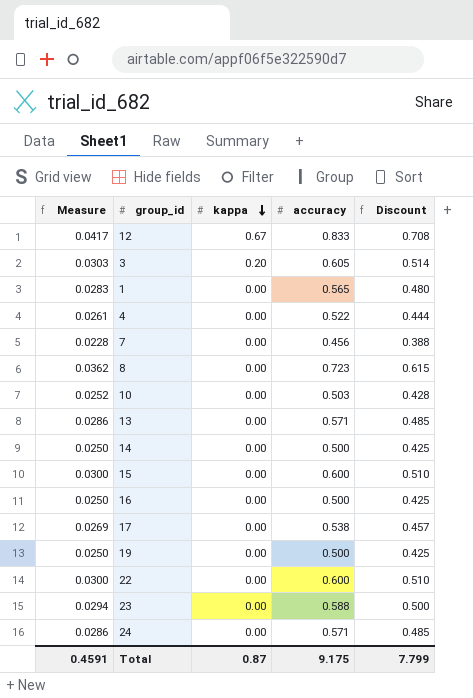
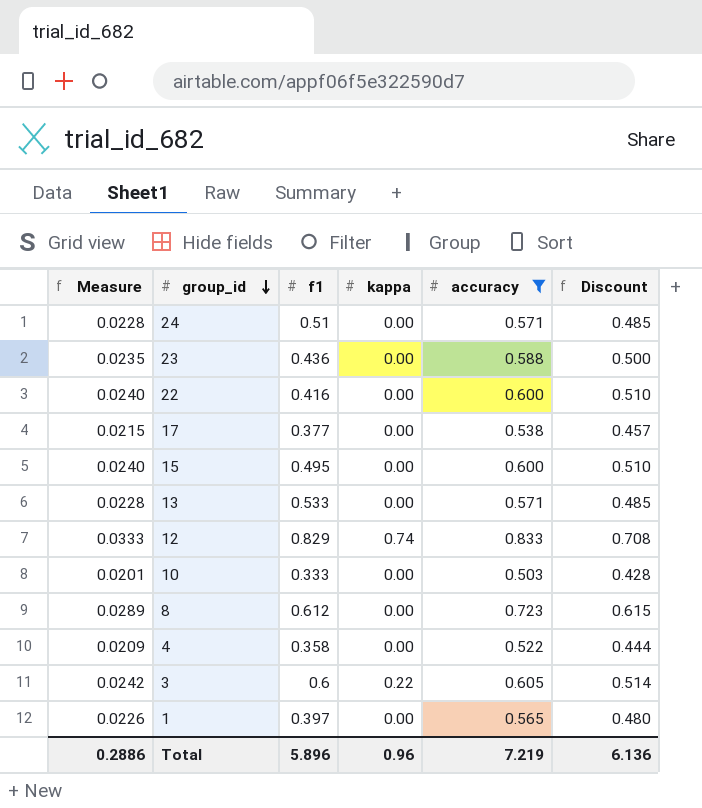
filter: none -> accuracy >= 0.503
row order: kappa descending -> group_id descending
column Measure | formula: [accuracy] * 0.05 -> [accuracy] * 0.04
column f1 | position: none -> 3
12 | kappa: 0.67 -> 0.74
3 | kappa: 0.20 -> 0.22
Total | Measure: 0.4591 -> 0.2886
Total | kappa: 0.87 -> 0.96
Total | accuracy: 9.175 -> 7.219
Total | Discount: 7.799 -> 6.136

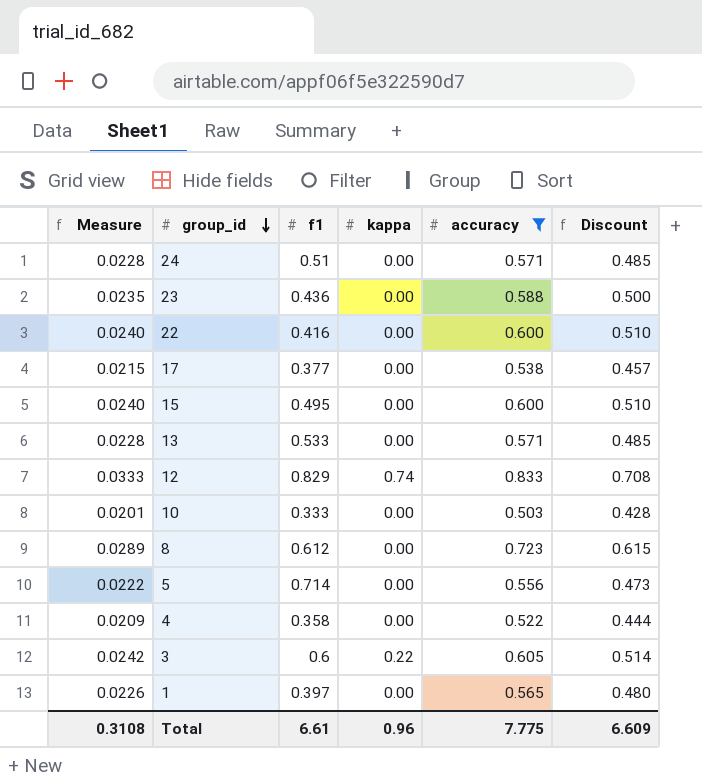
row 5: none -> 0.0222 | 0.714 | 0.00 | 0.556 | 0.473
Total | Measure: 0.2886 -> 0.3108
Total | f1: 5.896 -> 6.61
Total | accuracy: 7.219 -> 7.775
Total | Discount: 6.136 -> 6.609

